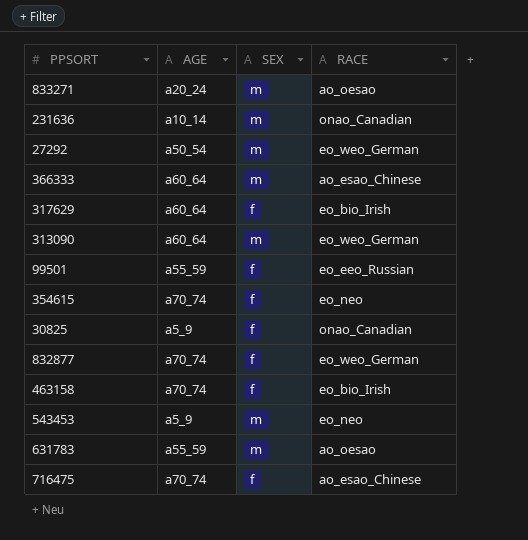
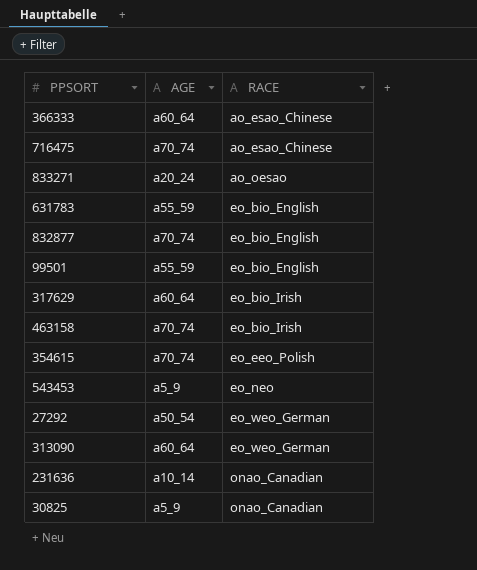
row order: none -> RACE ascending
column SEX | position: 3 -> none
631783 | RACE: ao_oesao -> eo_bio_English
832877 | RACE: eo_weo_German -> eo_bio_English
99501 | RACE: eo_eeo_Russian -> eo_bio_English
354615 | RACE: eo_neo -> eo_eeo_Polish

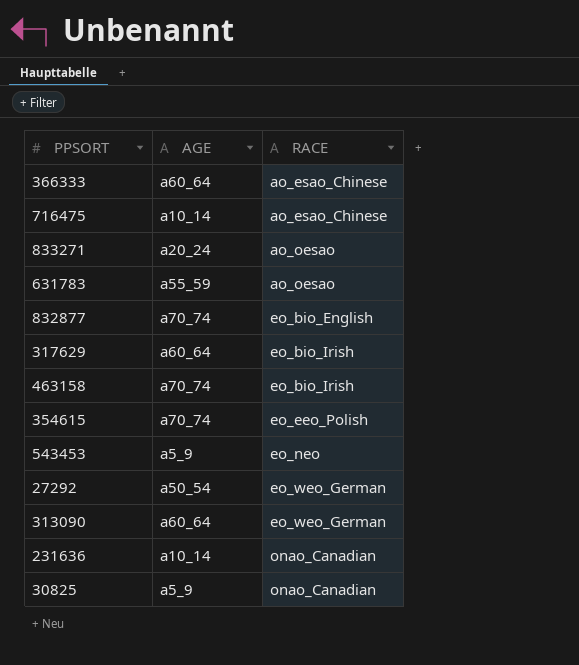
row 99501: a55_59 | eo_bio_English -> none
716475 | AGE: a70_74 -> a10_14
631783 | RACE: eo_bio_English -> ao_oesao

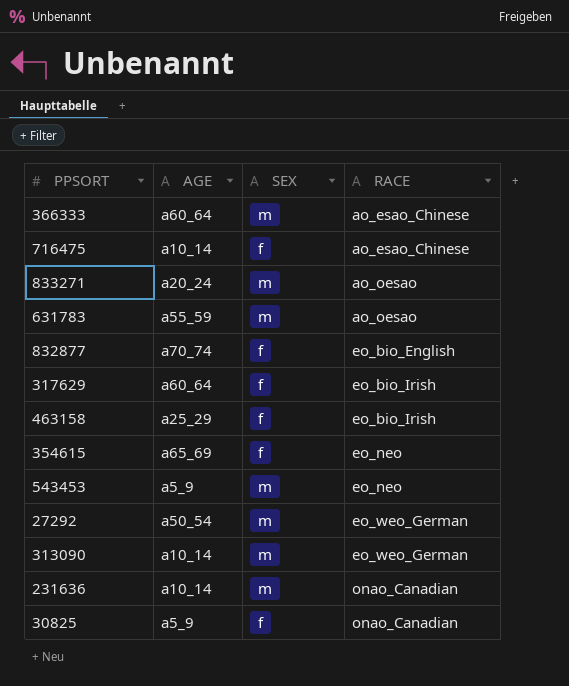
column SEX | position: none -> 3
463158 | AGE: a70_74 -> a25_29
354615 | AGE: a70_74 -> a65_69
354615 | RACE: eo_eeo_Polish -> eo_neo
313090 | AGE: a60_64 -> a10_14

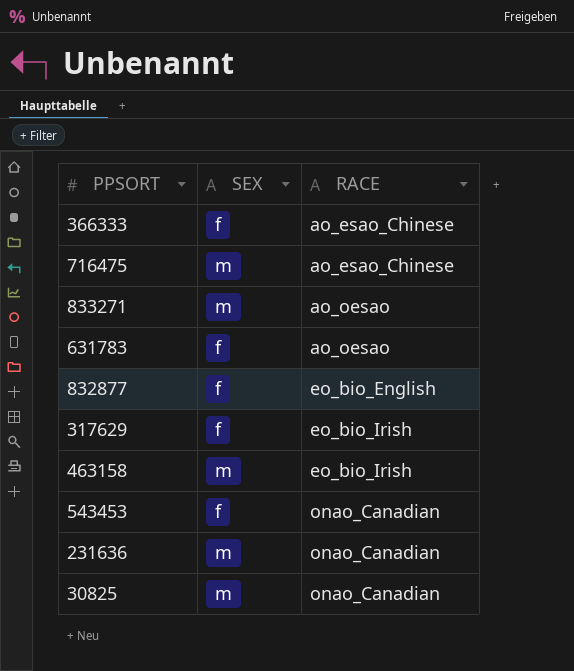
column AGE | position: 2 -> none
row 354615: a65_69 | f | eo_neo -> none
row 27292: a50_54 | m | eo_weo_German -> none
row 313090: a10_14 | m | eo_weo_German -> none
366333 | SEX: m -> f
716475 | SEX: f -> m
631783 | SEX: m -> f
463158 | SEX: f -> m
543453 | SEX: m -> f
543453 | RACE: eo_neo -> onao_Canadian
30825 | SEX: f -> m

